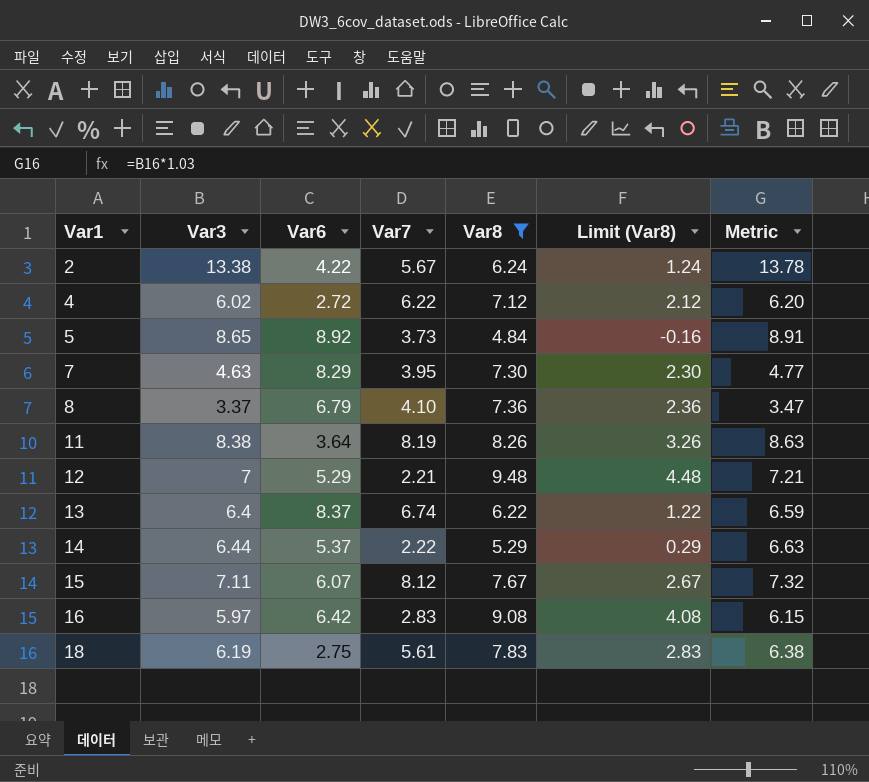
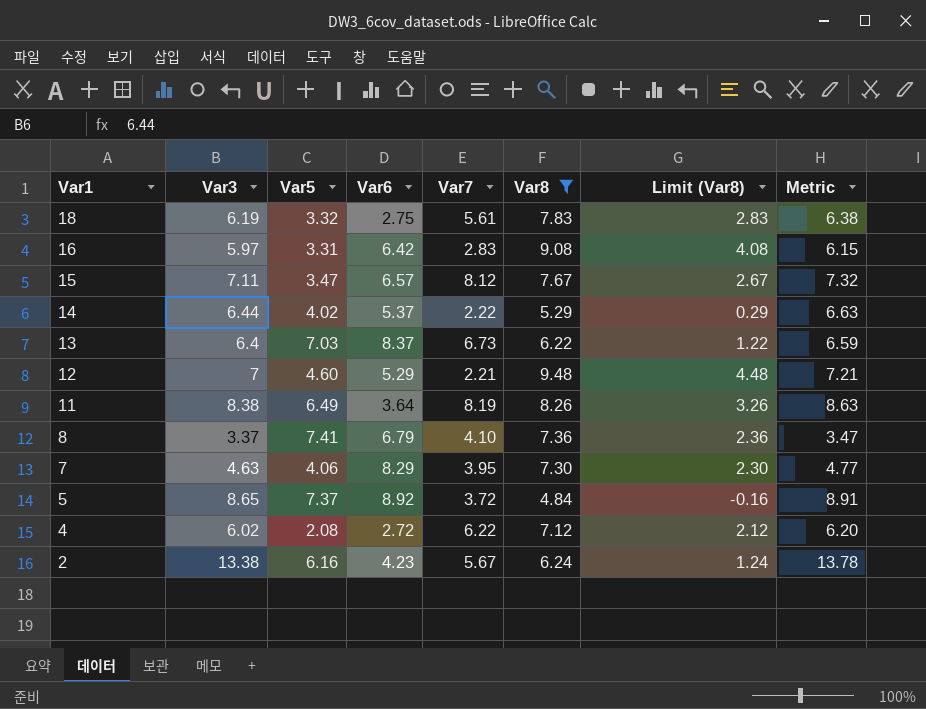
row order: Var1 ascending -> Var1 descending
column Var5 | position: none -> 3
15 | Var6: 6.07 -> 6.57
13 | Var7: 6.74 -> 6.73
5 | Var7: 3.73 -> 3.72
2 | Var6: 4.22 -> 4.23

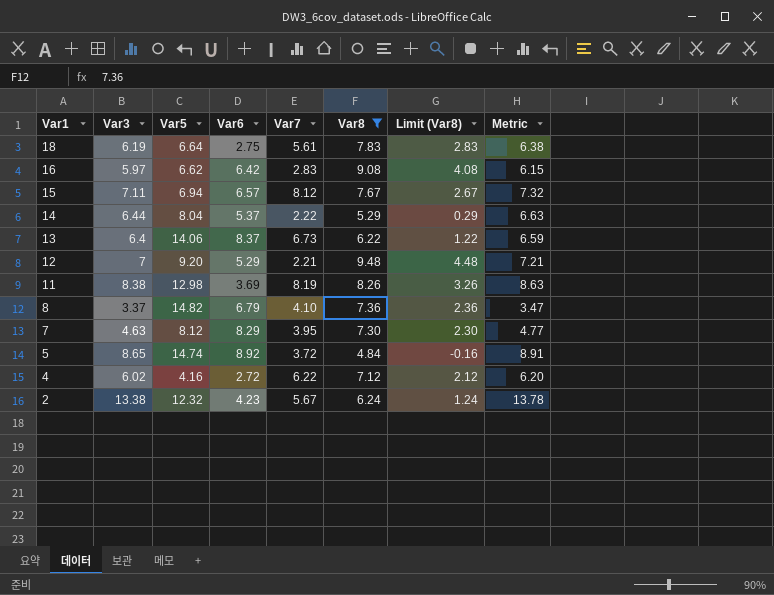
18 | Var5: 3.32 -> 6.64
16 | Var5: 3.31 -> 6.62
15 | Var5: 3.47 -> 6.94
14 | Var5: 4.02 -> 8.04
13 | Var5: 7.03 -> 14.06
12 | Var5: 4.60 -> 9.20
11 | Var5: 6.49 -> 12.98
11 | Var6: 3.64 -> 3.69
8 | Var5: 7.41 -> 14.82
7 | Var5: 4.06 -> 8.12
5 | Var5: 7.37 -> 14.74
4 | Var5: 2.08 -> 4.16
2 | Var5: 6.16 -> 12.32

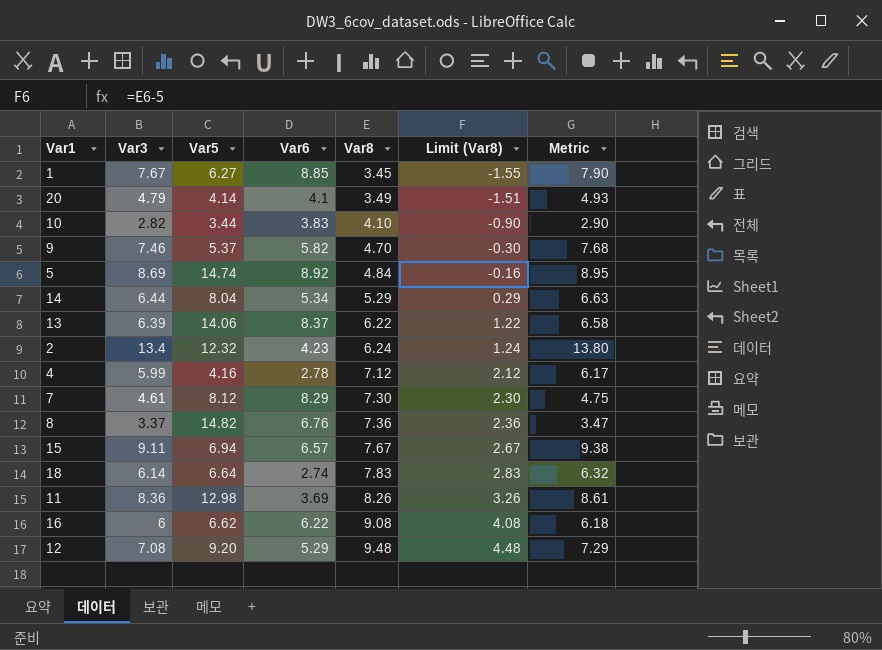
filter: Var8 >= 4.84 -> none
row order: Var1 descending -> Var8 ascending
column Var7 | position: 5 -> none
5 | Var3: 8.65 -> 8.69
5 | Metric: 8.91 -> 8.95
14 | Var6: 5.37 -> 5.34
13 | Var3: 6.4 -> 6.39
13 | Metric: 6.59 -> 6.58
2 | Var3: 13.38 -> 13.4
2 | Metric: 13.78 -> 13.80
4 | Var3: 6.02 -> 5.99
4 | Var6: 2.72 -> 2.78
4 | Metric: 6.20 -> 6.17
7 | Var3: 4.63 -> 4.61
7 | Metric: 4.77 -> 4.75
8 | Var6: 6.79 -> 6.76
15 | Var3: 7.11 -> 9.11
15 | Metric: 7.32 -> 9.38
18 | Var3: 6.19 -> 6.14
18 | Var6: 2.75 -> 2.74
18 | Metric: 6.38 -> 6.32
11 | Var3: 8.38 -> 8.36
11 | Metric: 8.63 -> 8.61
16 | Var3: 5.97 -> 6
16 | Var6: 6.42 -> 6.22
16 | Metric: 6.15 -> 6.18
12 | Var3: 7 -> 7.08
12 | Metric: 7.21 -> 7.29

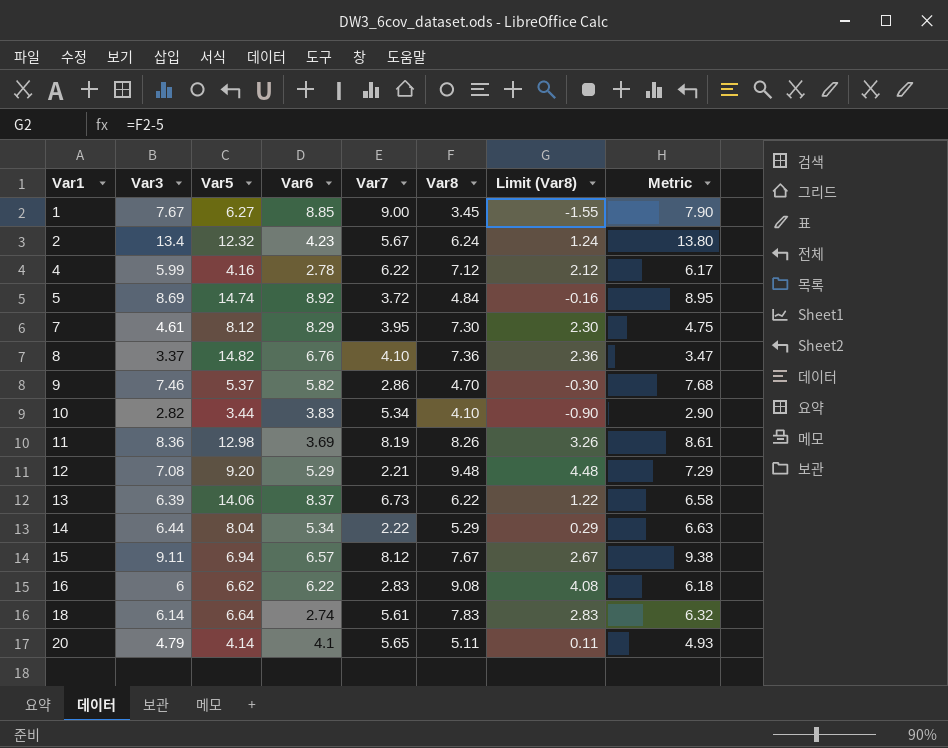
row order: Var8 ascending -> Var1 ascending
column Var7 | position: none -> 5
20 | Var8: 3.49 -> 5.11
20 | Limit (Var8): -1.51 -> 0.11

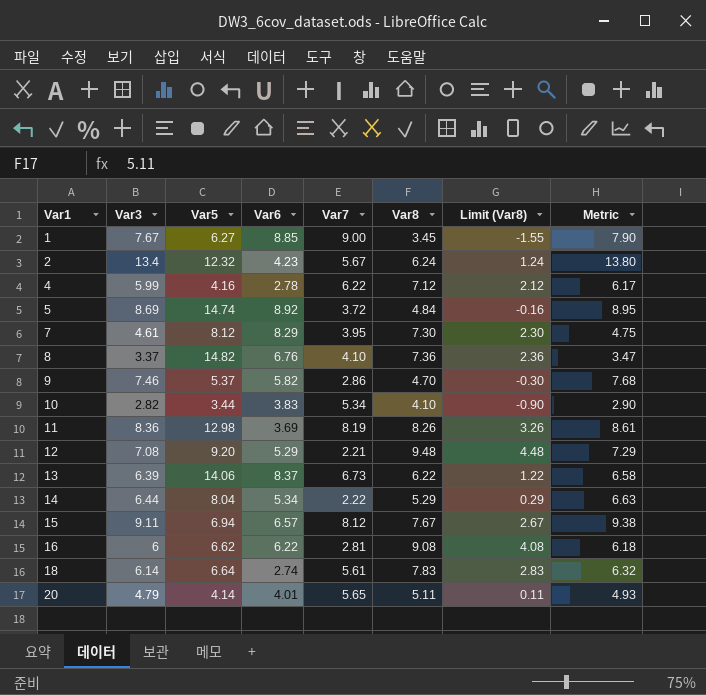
16 | Var7: 2.83 -> 2.81
20 | Var6: 4.1 -> 4.01

